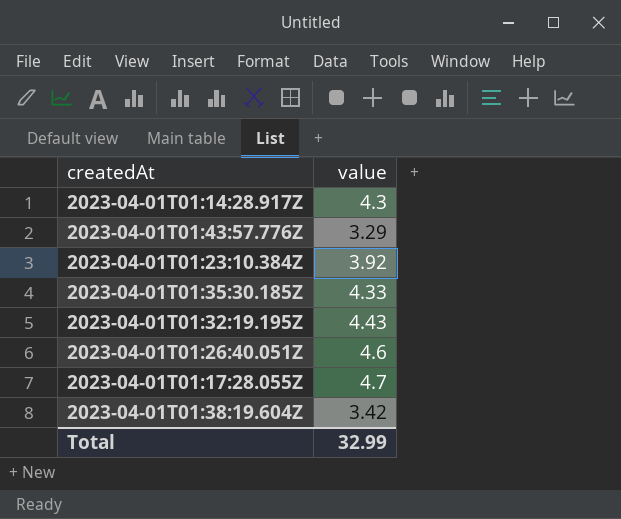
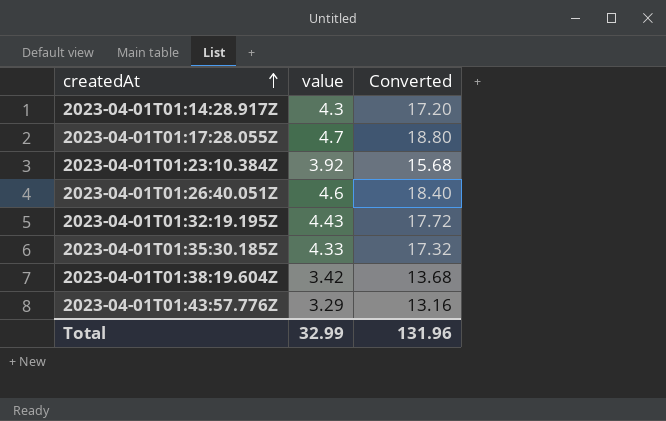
row order: none -> createdAt ascending
column Converted | formula: none -> [value] * 4

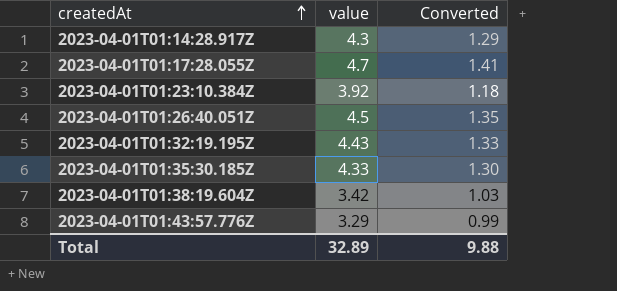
column Converted | formula: [value] * 4 -> [value] * 0.3
2023-04-01T01:26:40.051Z | value: 4.6 -> 4.5
Total | value: 32.99 -> 32.89
Total | Converted: 131.96 -> 9.88

